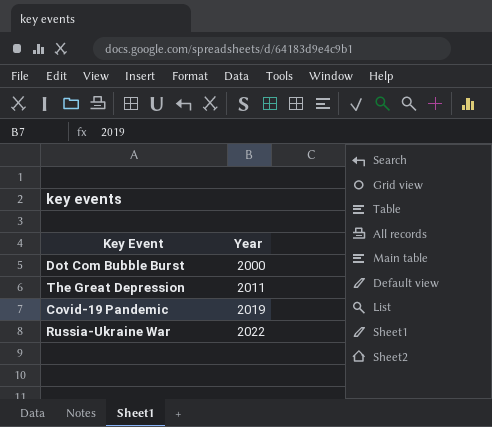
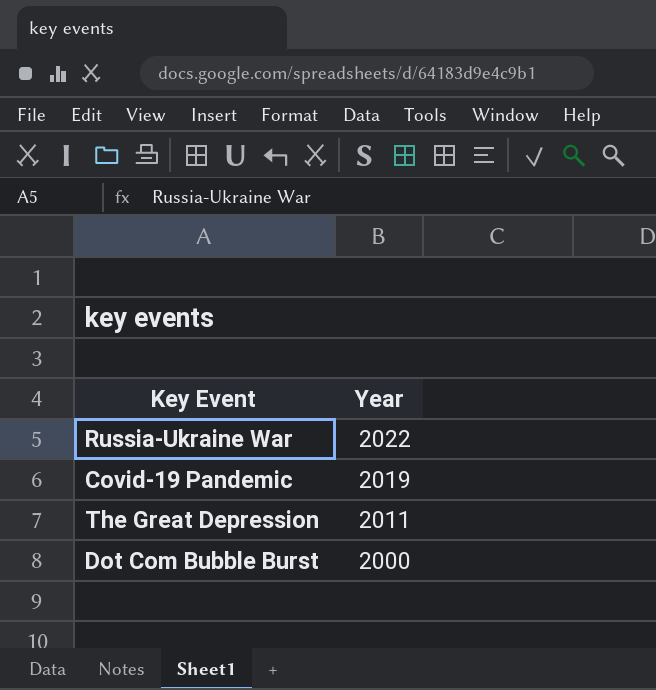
row order: Year ascending -> Year descending

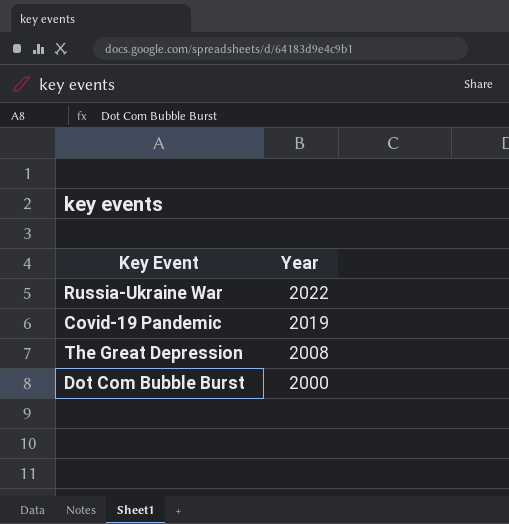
The Great Depression | Year: 2011 -> 2008

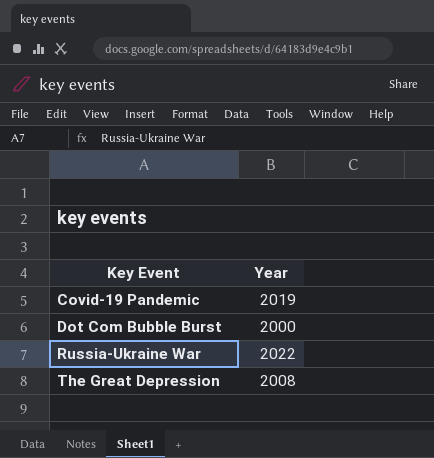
row order: Year descending -> Key Event ascending

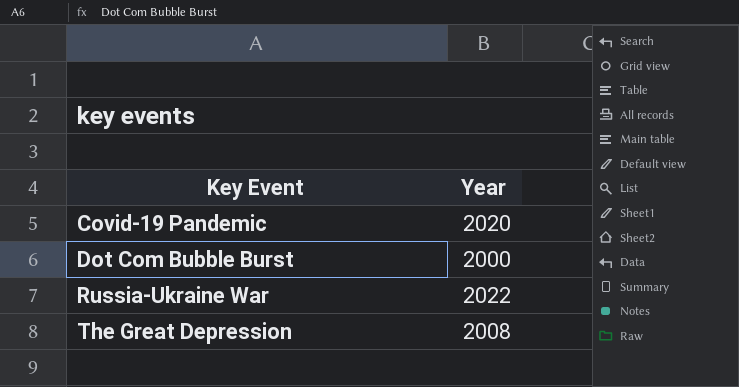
Covid-19 Pandemic | Year: 2019 -> 2020

